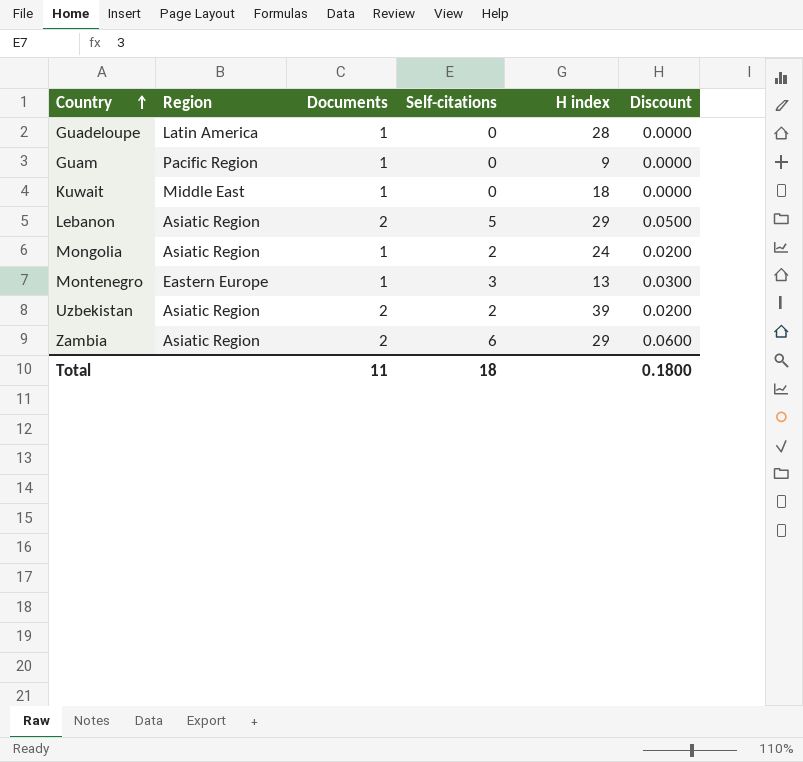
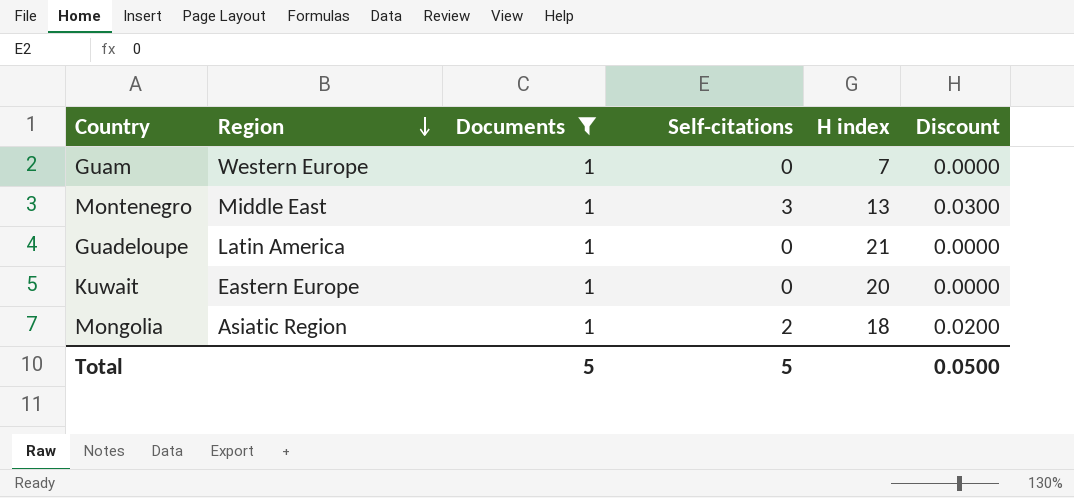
filter: none -> Documents = 1
row order: Country ascending -> Region descending
Guam | Region: Pacific Region -> Western Europe
Guam | H index: 9 -> 7
Montenegro | Region: Eastern Europe -> Middle East
Guadeloupe | H index: 28 -> 21
Kuwait | Region: Middle East -> Eastern Europe
Kuwait | H index: 18 -> 20
Mongolia | H index: 24 -> 18
Total | Documents: 11 -> 5
Total | Self-citations: 18 -> 5
Total | Discount: 0.1800 -> 0.0500

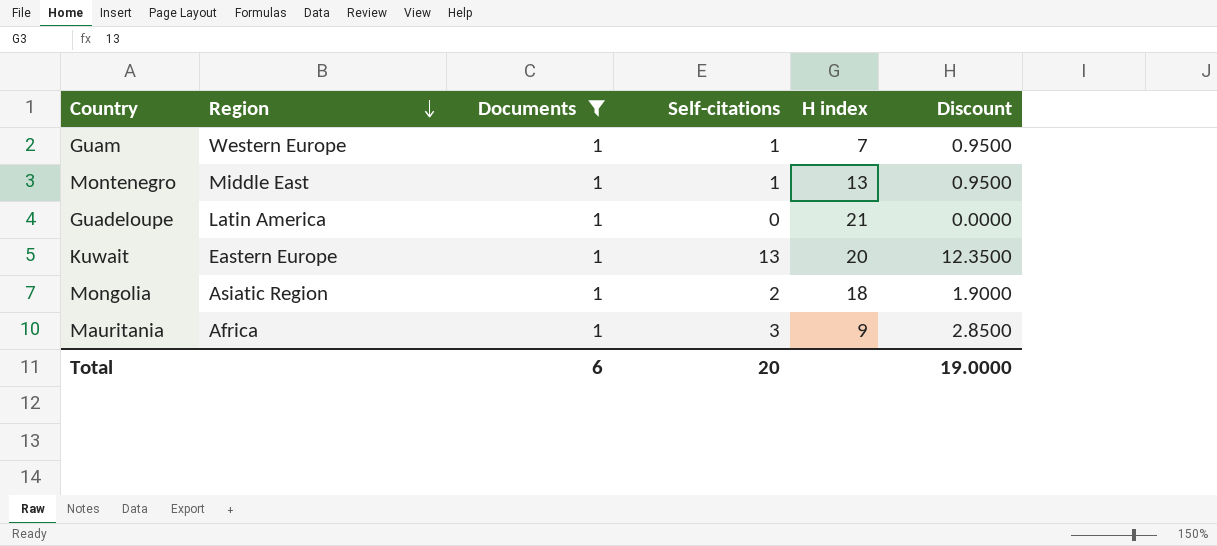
column Discount | formula: [Self-citations] * 0.01 -> [Self-citations] * 0.95
Guam | Self-citations: 0 -> 1
Montenegro | Self-citations: 3 -> 1
Kuwait | Self-citations: 0 -> 13
row Mauritania: none -> Africa | 1 | 3 | 9 | 2.8500
Total | Documents: 5 -> 6
Total | Self-citations: 5 -> 20
Total | Discount: 0.0500 -> 19.0000

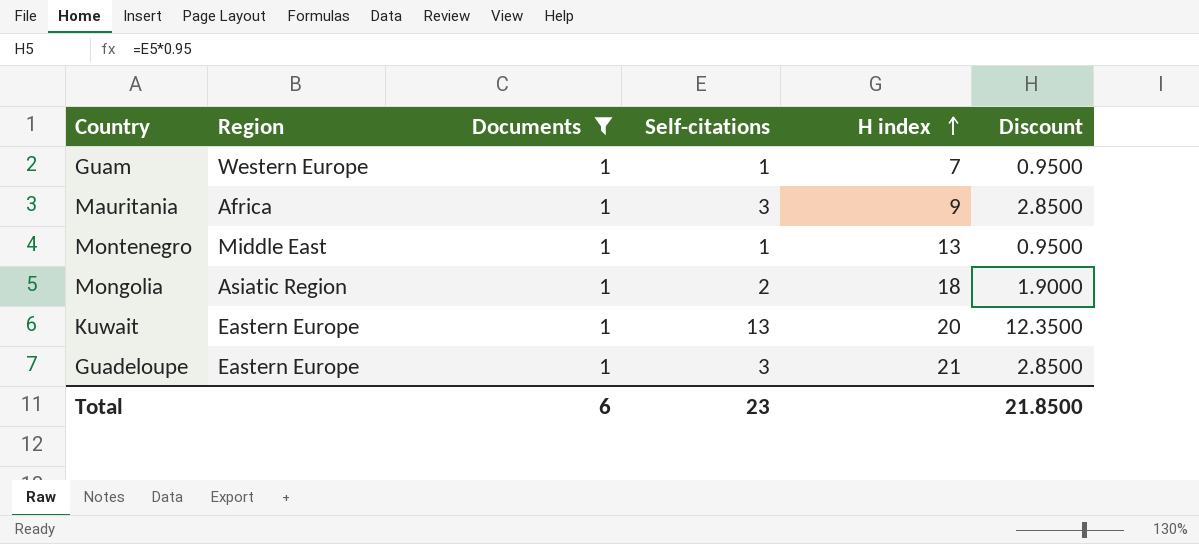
row order: Region descending -> H index ascending
Guadeloupe | Region: Latin America -> Eastern Europe
Guadeloupe | Self-citations: 0 -> 3
Guadeloupe | Discount: 0.0000 -> 2.8500
Total | Self-citations: 20 -> 23
Total | Discount: 19.0000 -> 21.8500

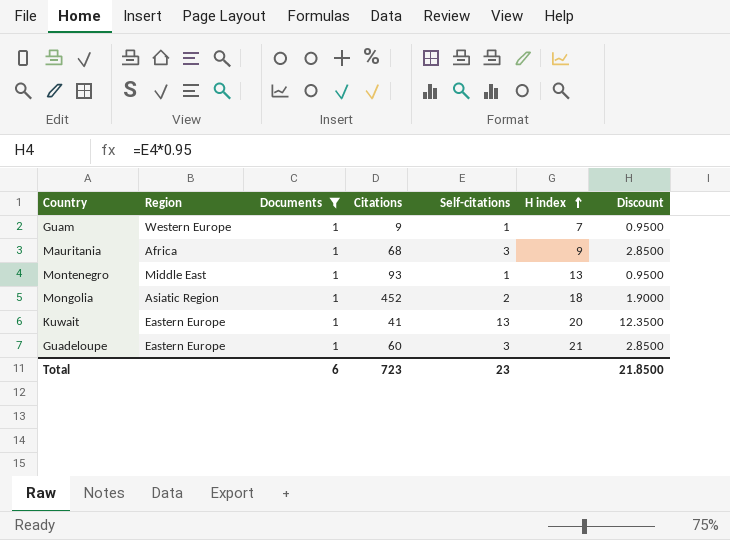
column Citations | position: none -> 4

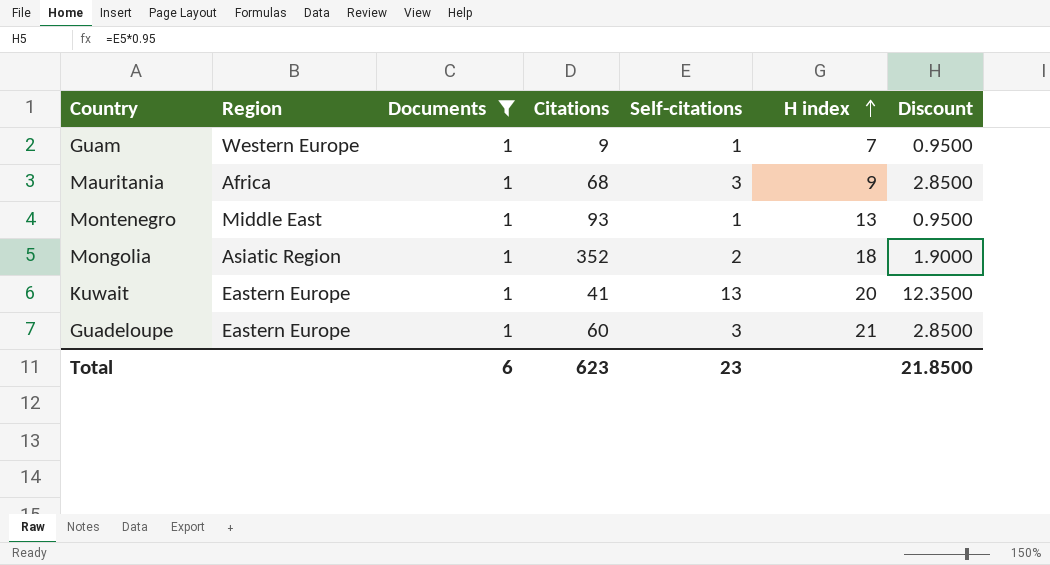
Mongolia | Citations: 452 -> 352
Total | Citations: 723 -> 623

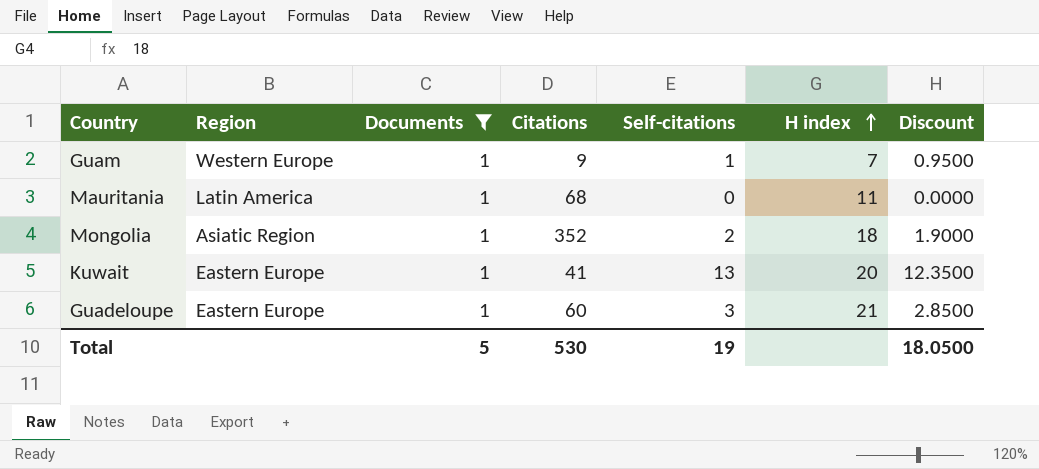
row Montenegro: Middle East | 1 | 93 | 1 | 13 | 0.9500 -> none
Mauritania | Region: Africa -> Latin America
Mauritania | Self-citations: 3 -> 0
Mauritania | H index: 9 -> 11
Mauritania | Discount: 2.8500 -> 0.0000
Total | Documents: 6 -> 5
Total | Citations: 623 -> 530
Total | Self-citations: 23 -> 19
Total | Discount: 21.8500 -> 18.0500

